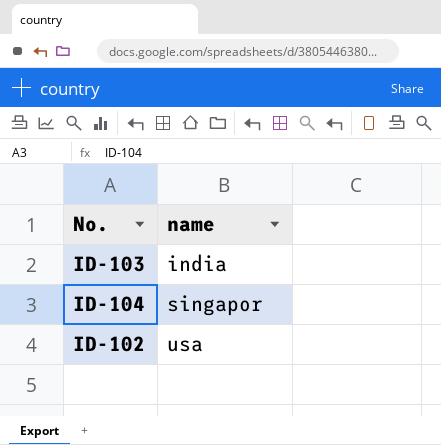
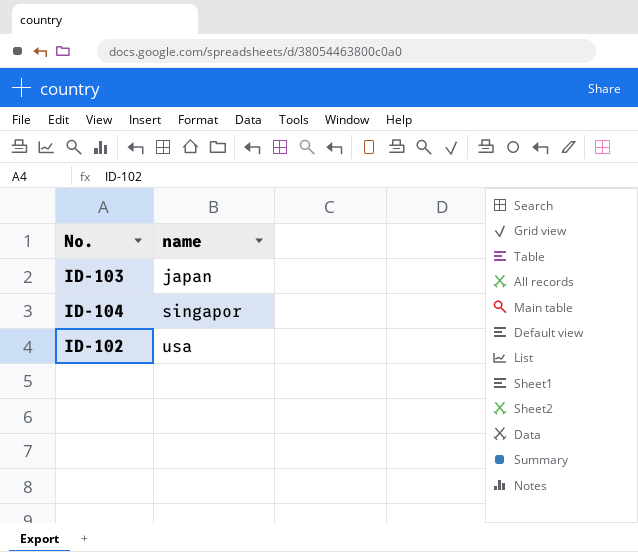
ID-103 | name: india -> japan

